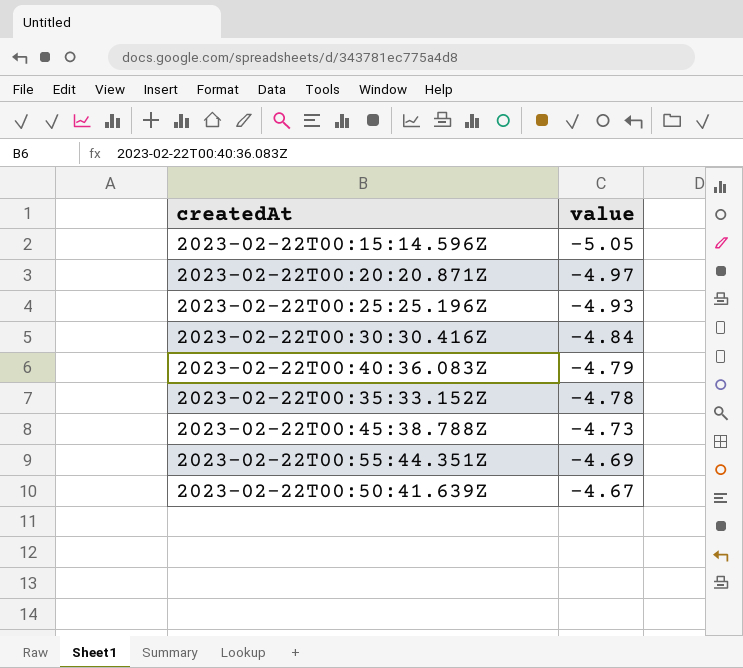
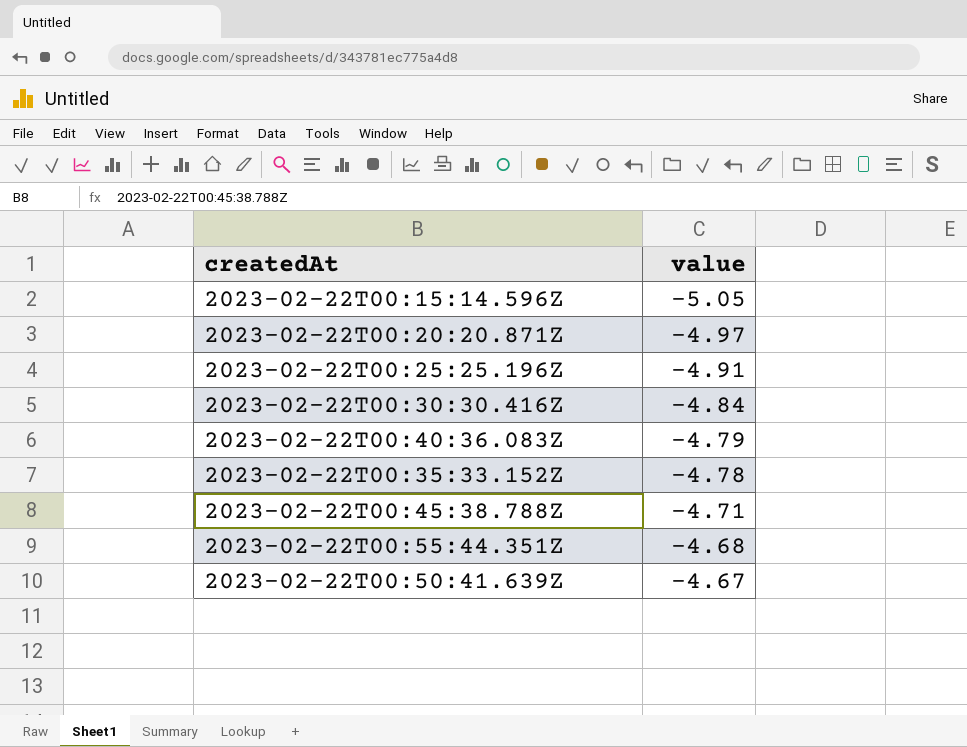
2023-02-22T00:25:25.196Z | value: -4.93 -> -4.91
2023-02-22T00:45:38.788Z | value: -4.73 -> -4.71
2023-02-22T00:55:44.351Z | value: -4.69 -> -4.68

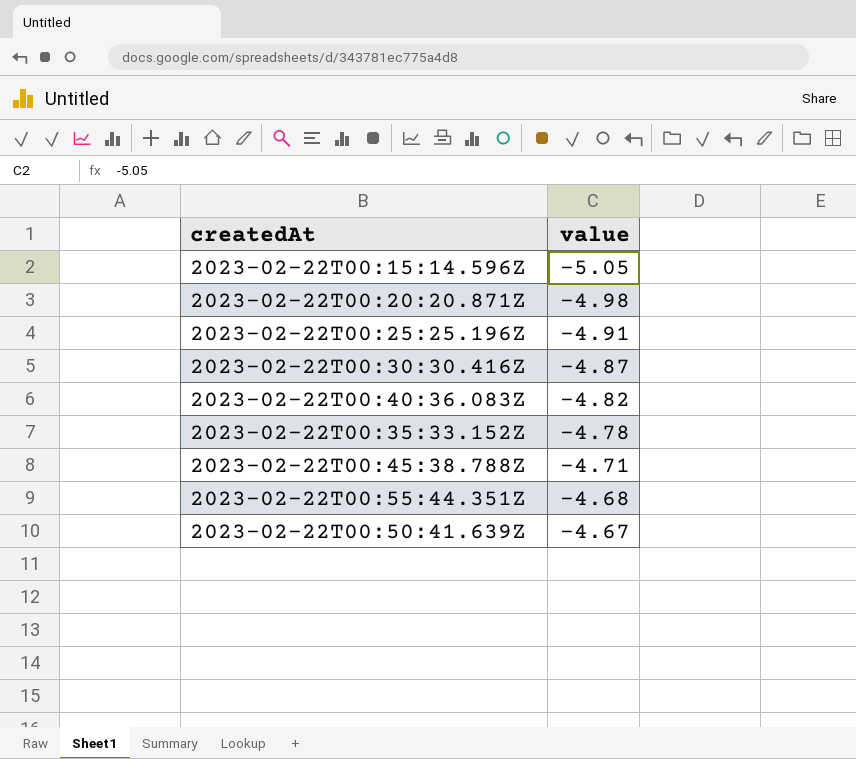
2023-02-22T00:20:20.871Z | value: -4.97 -> -4.98
2023-02-22T00:30:30.416Z | value: -4.84 -> -4.87
2023-02-22T00:40:36.083Z | value: -4.79 -> -4.82

